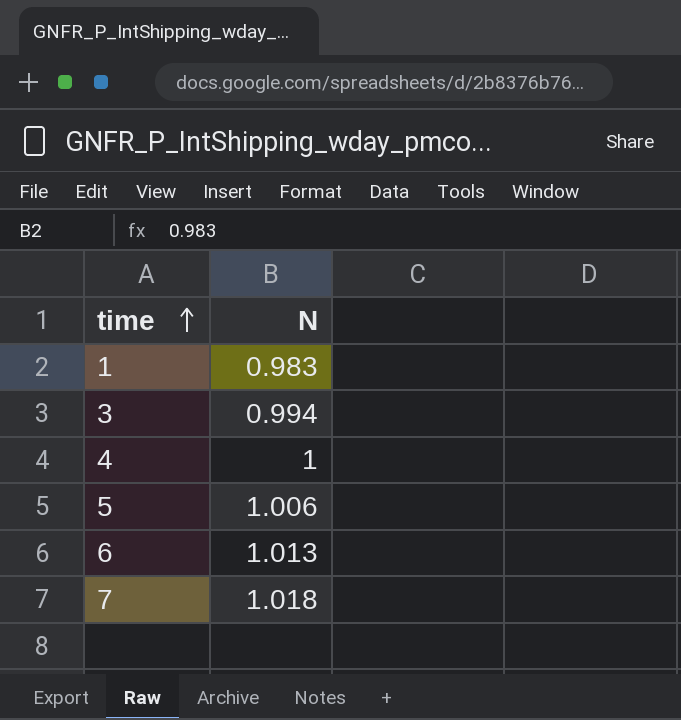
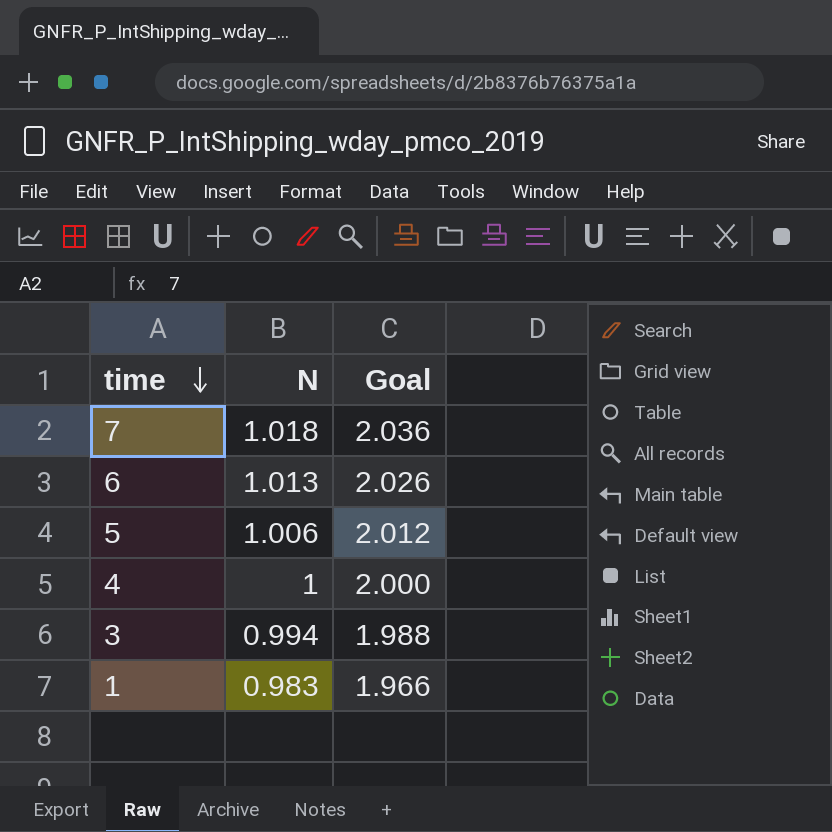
row order: time ascending -> time descending
column Goal | formula: none -> [N] * 2

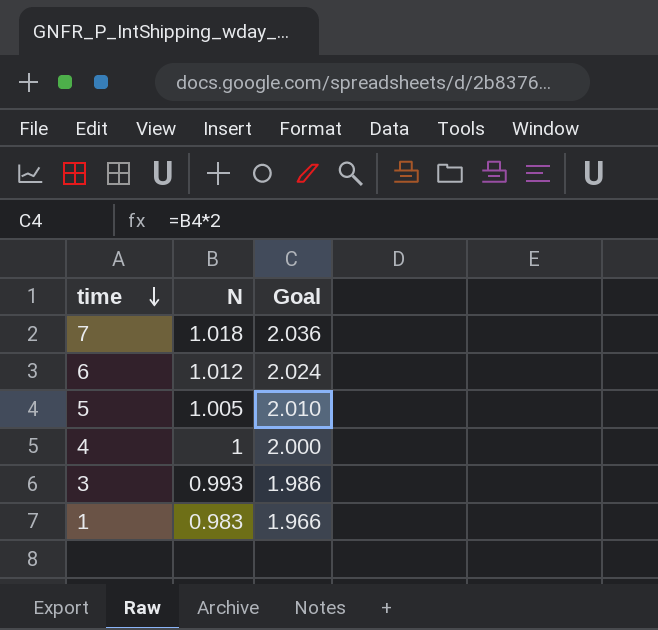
6 | N: 1.013 -> 1.012
6 | Goal: 2.026 -> 2.024
5 | N: 1.006 -> 1.005
5 | Goal: 2.012 -> 2.010
3 | N: 0.994 -> 0.993
3 | Goal: 1.988 -> 1.986

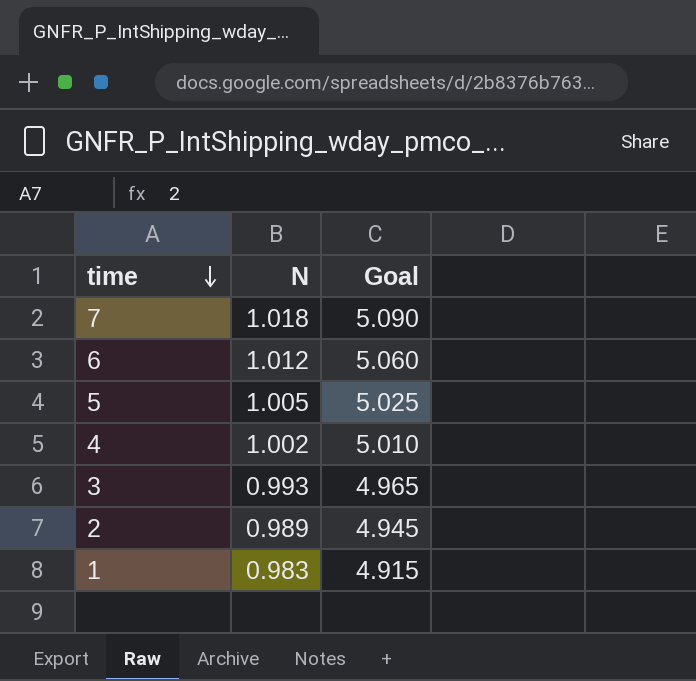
column Goal | formula: [N] * 2 -> [N] * 5
4 | N: 1 -> 1.002
row 2: none -> 0.989 | 4.945

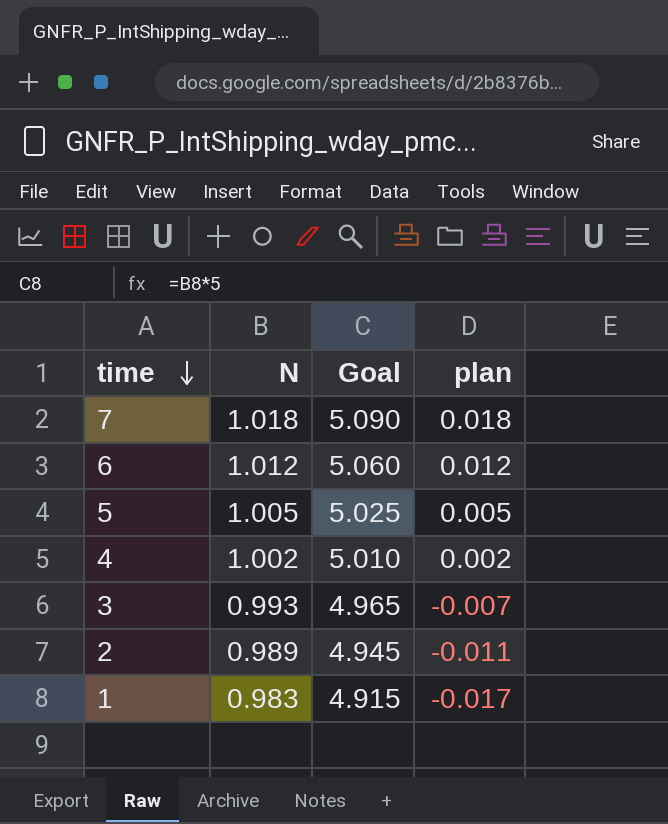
column plan | formula: none -> [N] - 1

